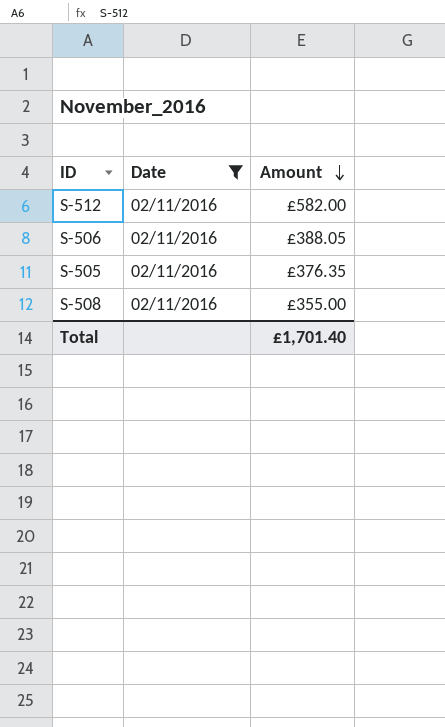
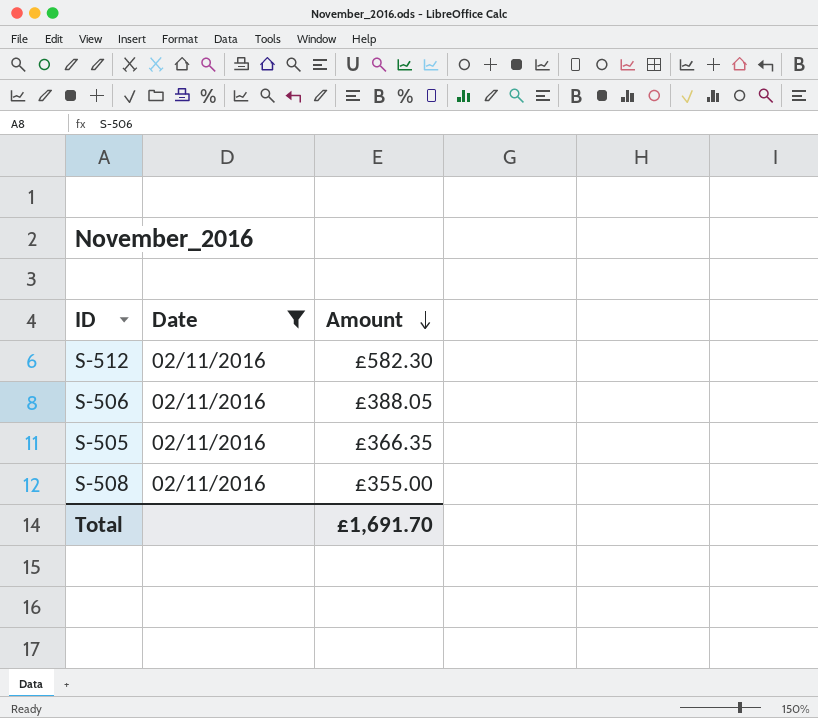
S-512 | Amount: £582.00 -> £582.30
S-505 | Amount: £376.35 -> £366.35
Total | Amount: £1,701.40 -> £1,691.70

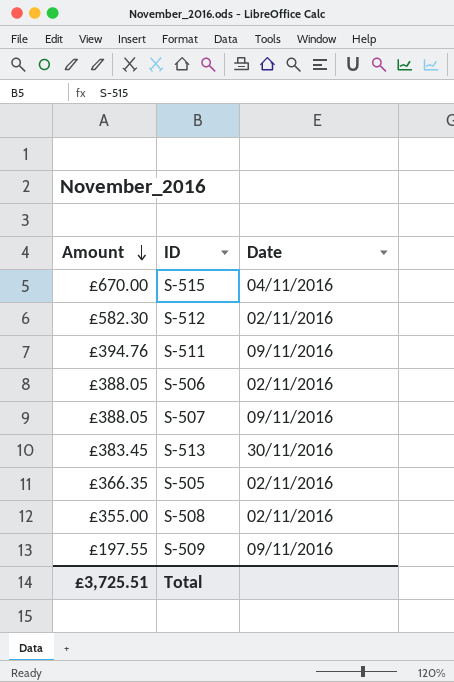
filter: Date = 02/11/2016 -> none
column Amount | position: 3 -> 1
Total | Amount: £1,691.70 -> £3,725.51

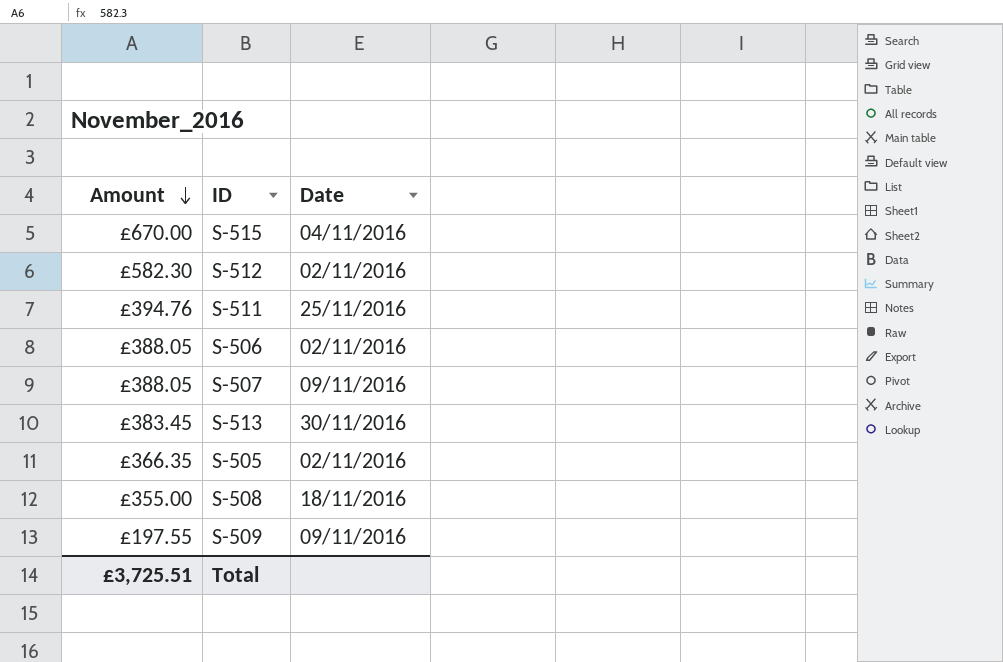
S-511 | Date: 09/11/2016 -> 25/11/2016
S-508 | Date: 02/11/2016 -> 18/11/2016

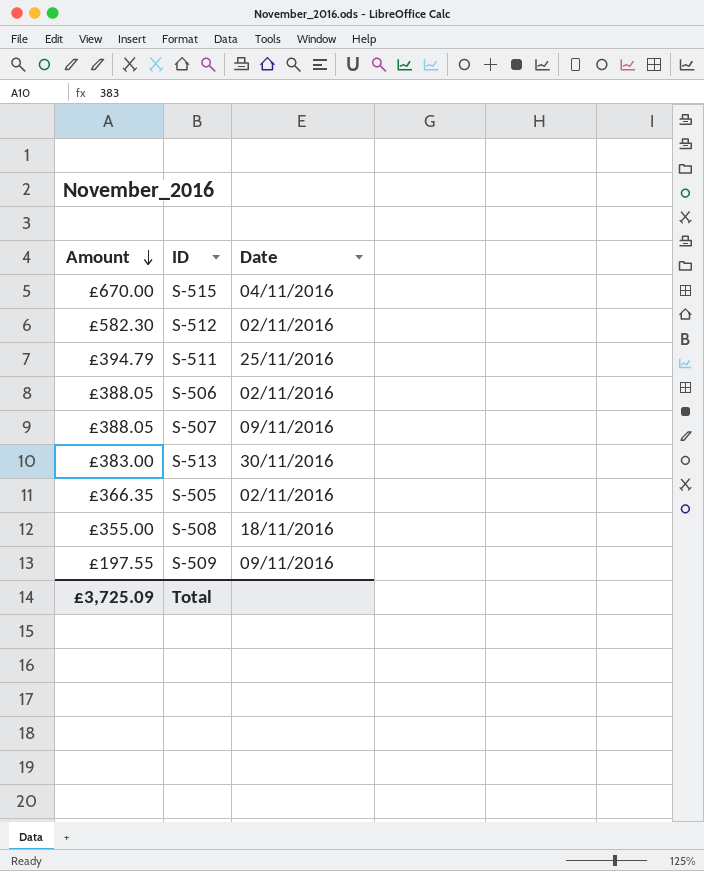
S-511 | Amount: £394.76 -> £394.79
S-513 | Amount: £383.45 -> £383.00
Total | Amount: £3,725.51 -> £3,725.09

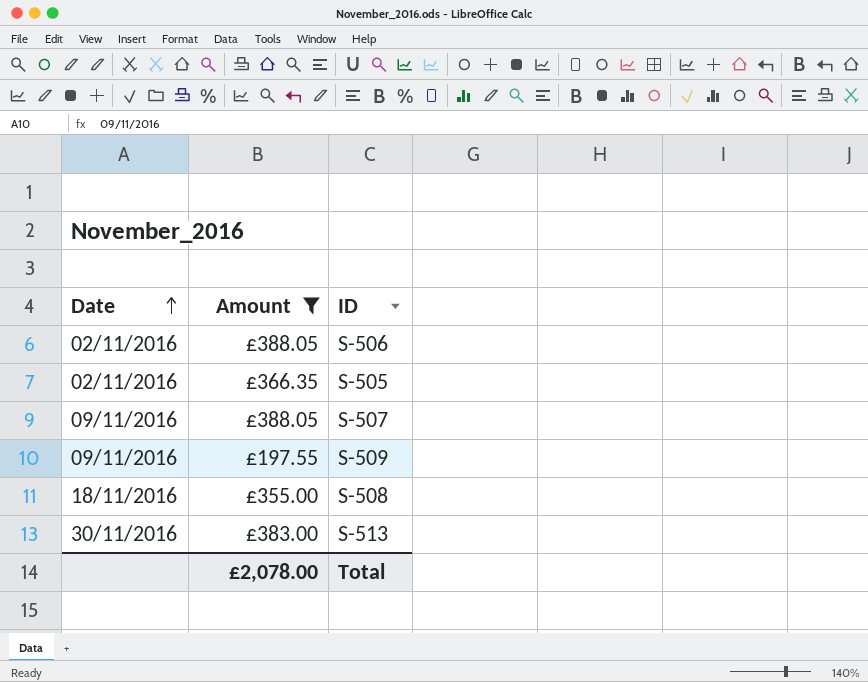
filter: none -> Amount <= £388.05
row order: Amount descending -> Date ascending
column Date | position: 3 -> 1
Total | Amount: £3,725.09 -> £2,078.00

